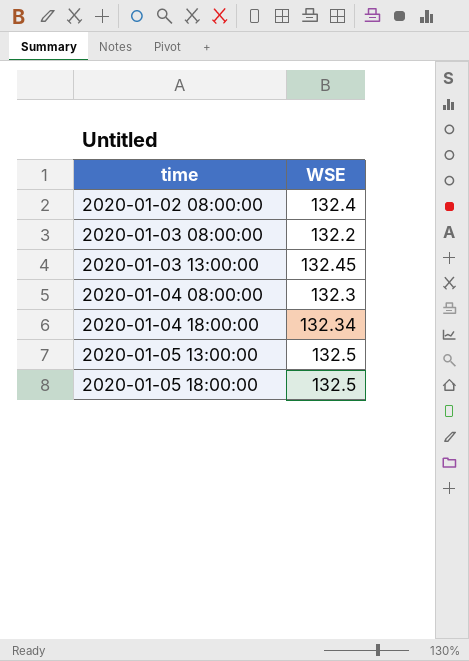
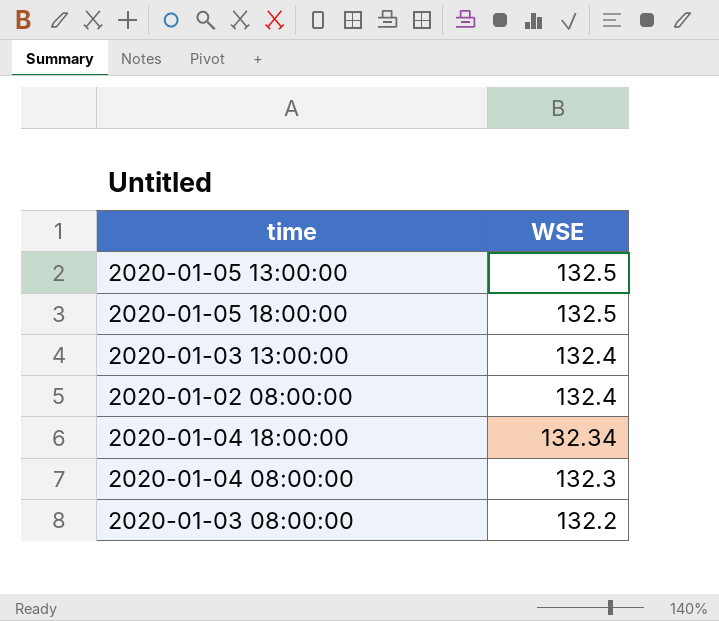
row order: time ascending -> WSE descending
2020-01-03 13:00:00 | WSE: 132.45 -> 132.4

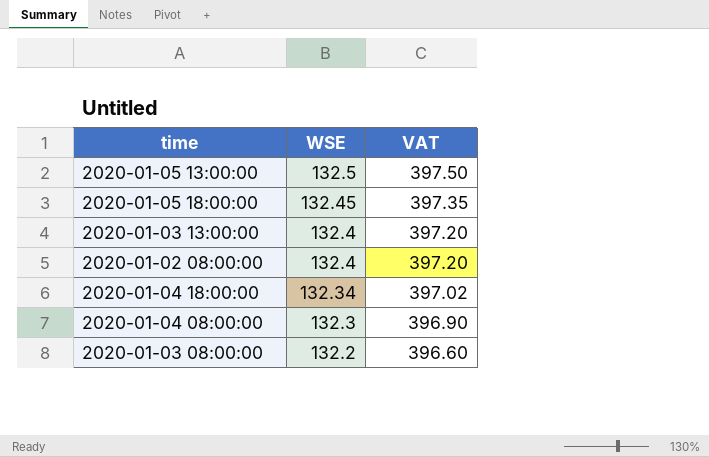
column VAT | formula: none -> [WSE] * 3
2020-01-05 18:00:00 | WSE: 132.5 -> 132.45

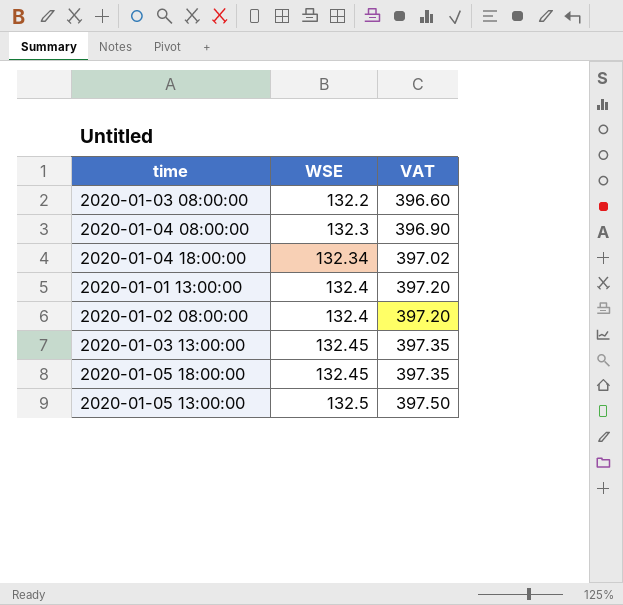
row order: WSE descending -> WSE ascending
row 2020-01-01 13:00:00: none -> 132.4 | 397.20
2020-01-03 13:00:00 | WSE: 132.4 -> 132.45
2020-01-03 13:00:00 | VAT: 397.20 -> 397.35

